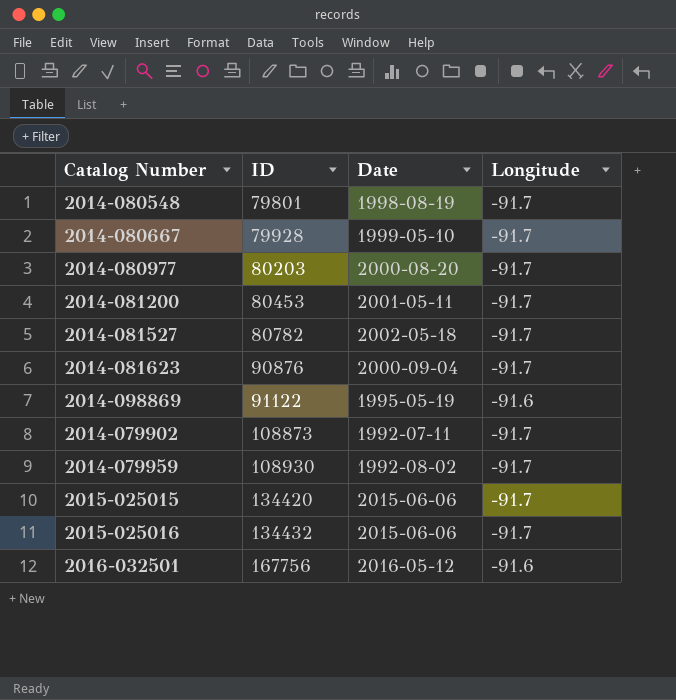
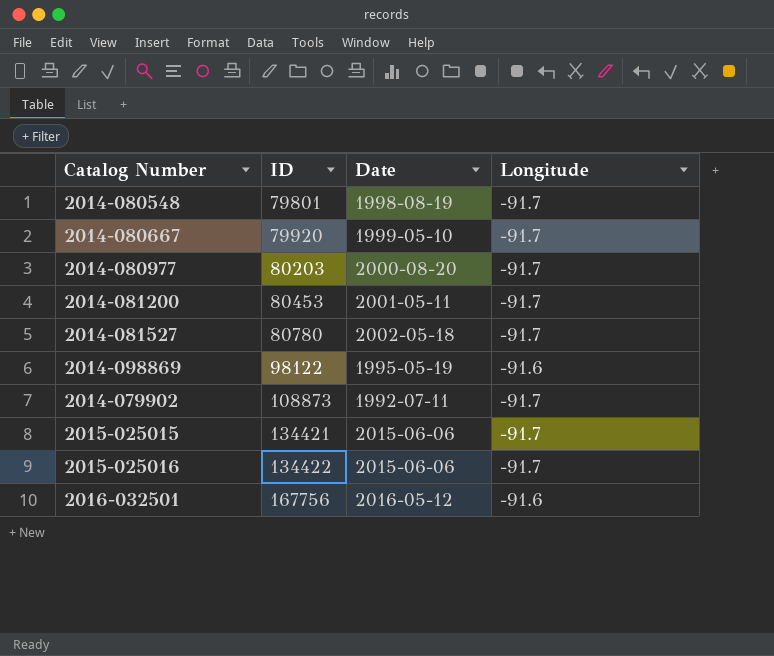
row 2014-081623: 90876 | 2000-09-04 | -91.7 -> none
row 2014-079959: 108930 | 1992-08-02 | -91.7 -> none
2014-080667 | ID: 79928 -> 79920
2014-081527 | ID: 80782 -> 80780
2014-098869 | ID: 91122 -> 98122
2015-025015 | ID: 134420 -> 134421
2015-025016 | ID: 134432 -> 134422

